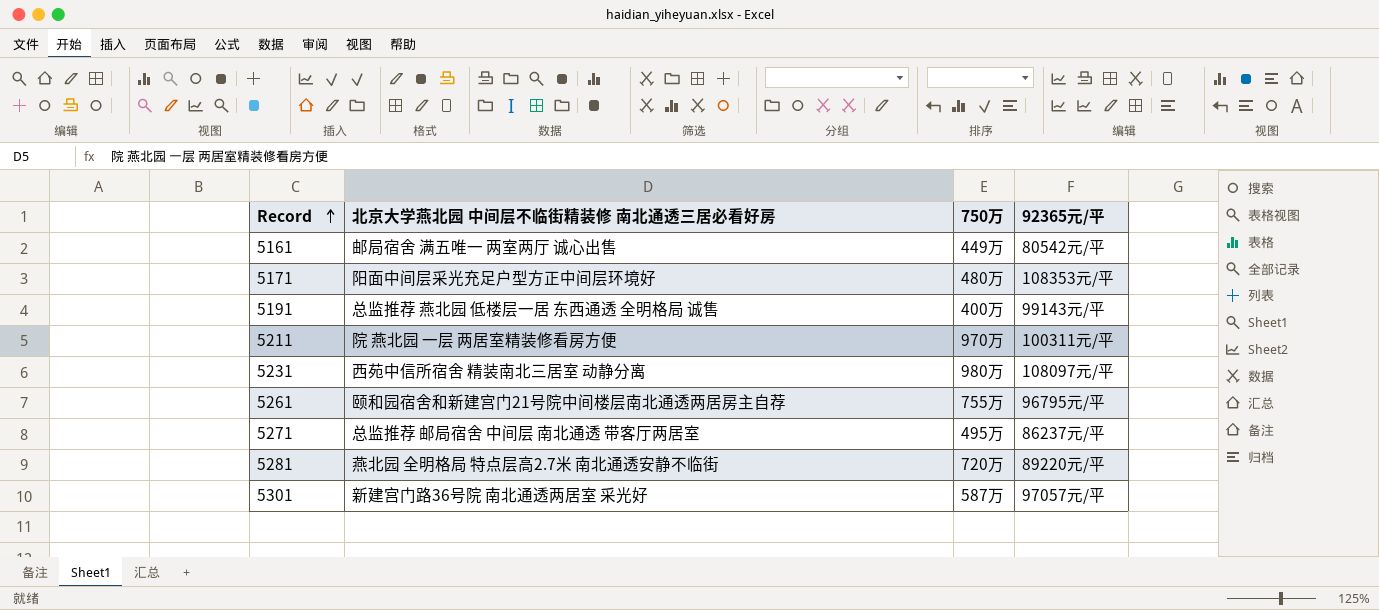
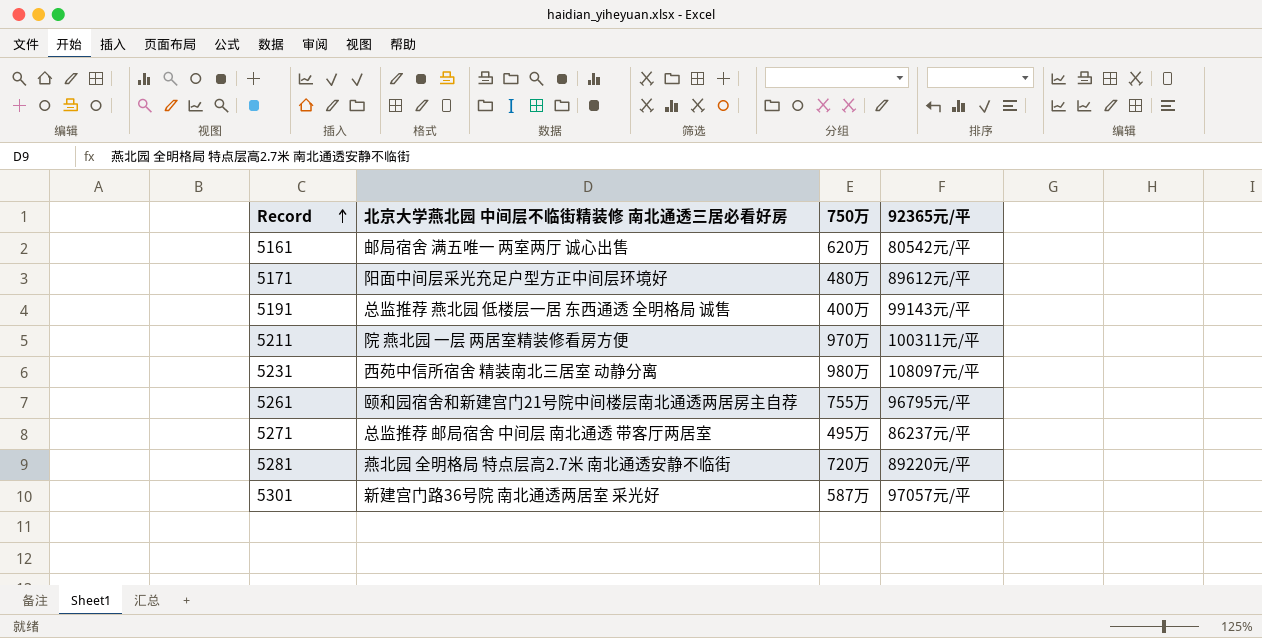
5161 | 750万: 449万 -> 620万
5171 | 92365元/平: 108353元/平 -> 89612元/平

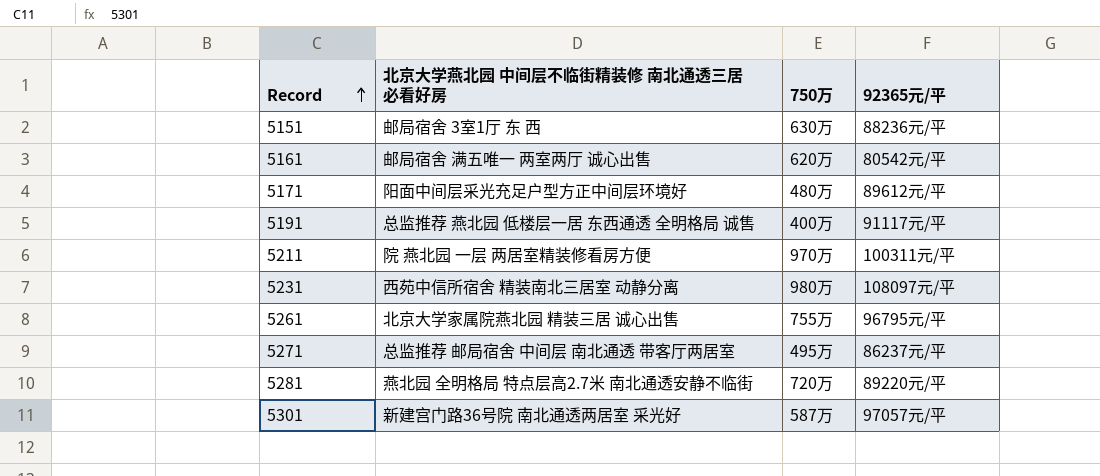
row 5151: none -> 邮局宿舍 3室1厅 东 西 | 630万 | 88236元/平
5191 | 92365元/平: 99143元/平 -> 91117元/平
5261 | 北京大学燕北园 中间层不临街精装修 南北通透三居必看好房: 颐和园宿舍和新建宫门21号院中间楼层南北通透两居房主自荐 -> 北京大学家属院燕北园 精装三居 诚心出售

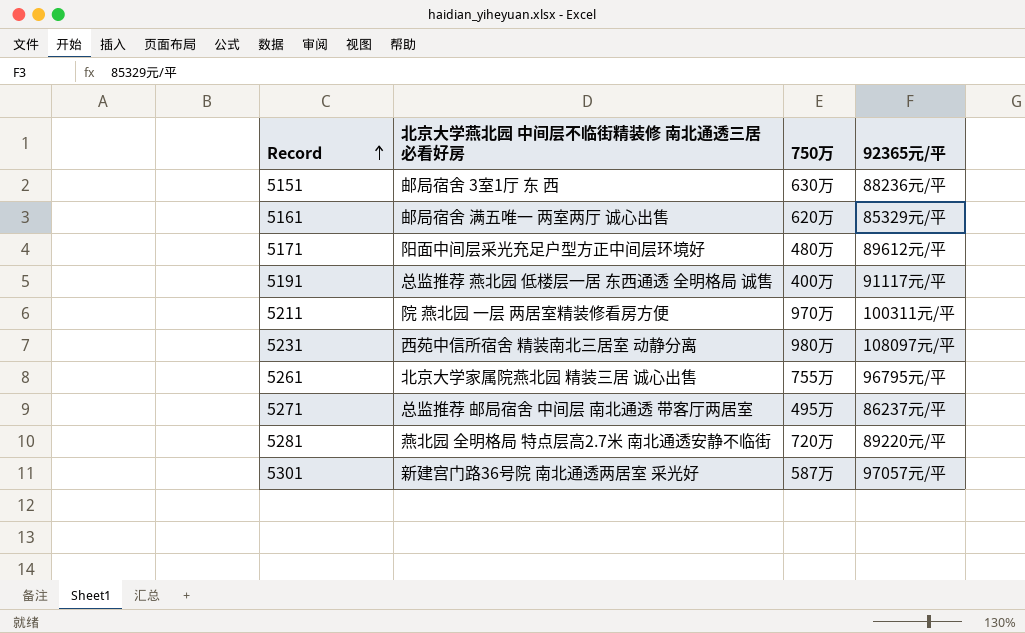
5161 | 92365元/平: 80542元/平 -> 85329元/平

